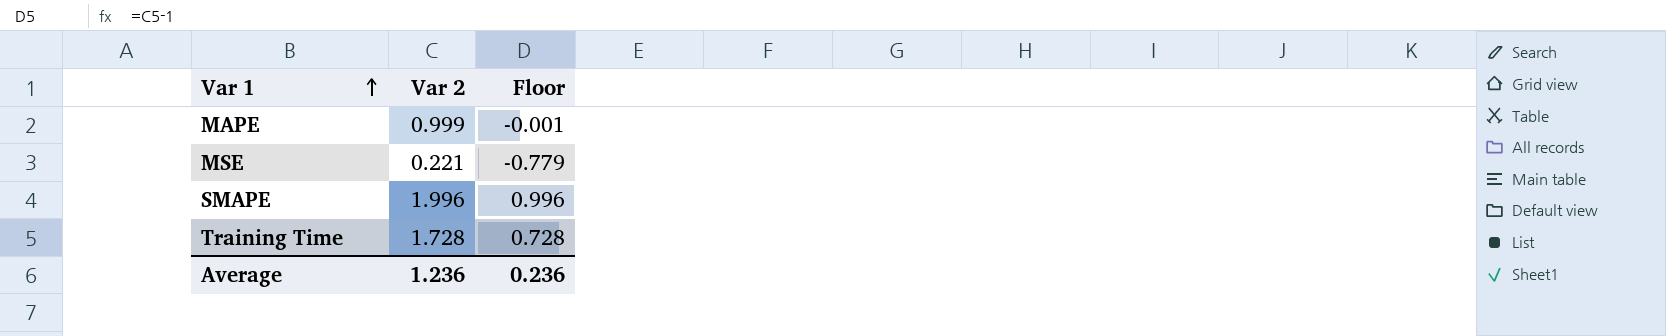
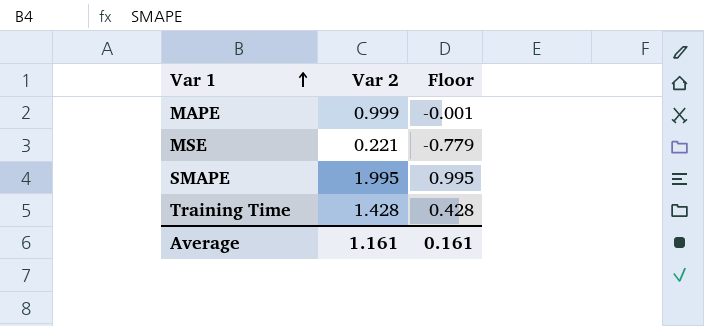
SMAPE | Var 2: 1.996 -> 1.995
SMAPE | Floor: 0.996 -> 0.995
Training Time | Var 2: 1.728 -> 1.428
Training Time | Floor: 0.728 -> 0.428
Average | Var 2: 1.236 -> 1.161
Average | Floor: 0.236 -> 0.161

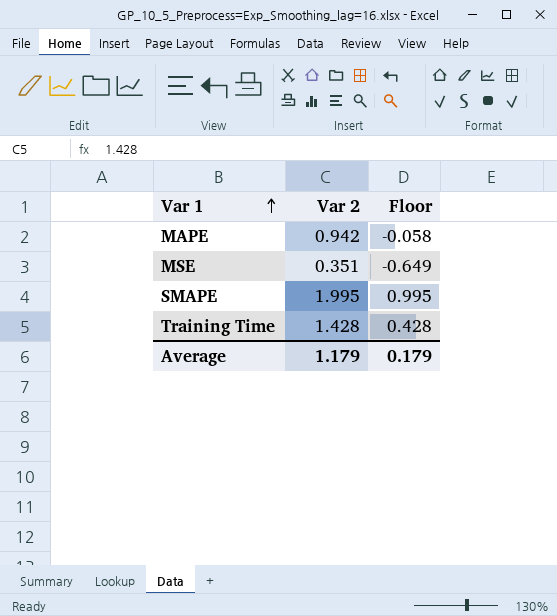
MAPE | Var 2: 0.999 -> 0.942
MAPE | Floor: -0.001 -> -0.058
MSE | Var 2: 0.221 -> 0.351
MSE | Floor: -0.779 -> -0.649
Average | Var 2: 1.161 -> 1.179
Average | Floor: 0.161 -> 0.179

